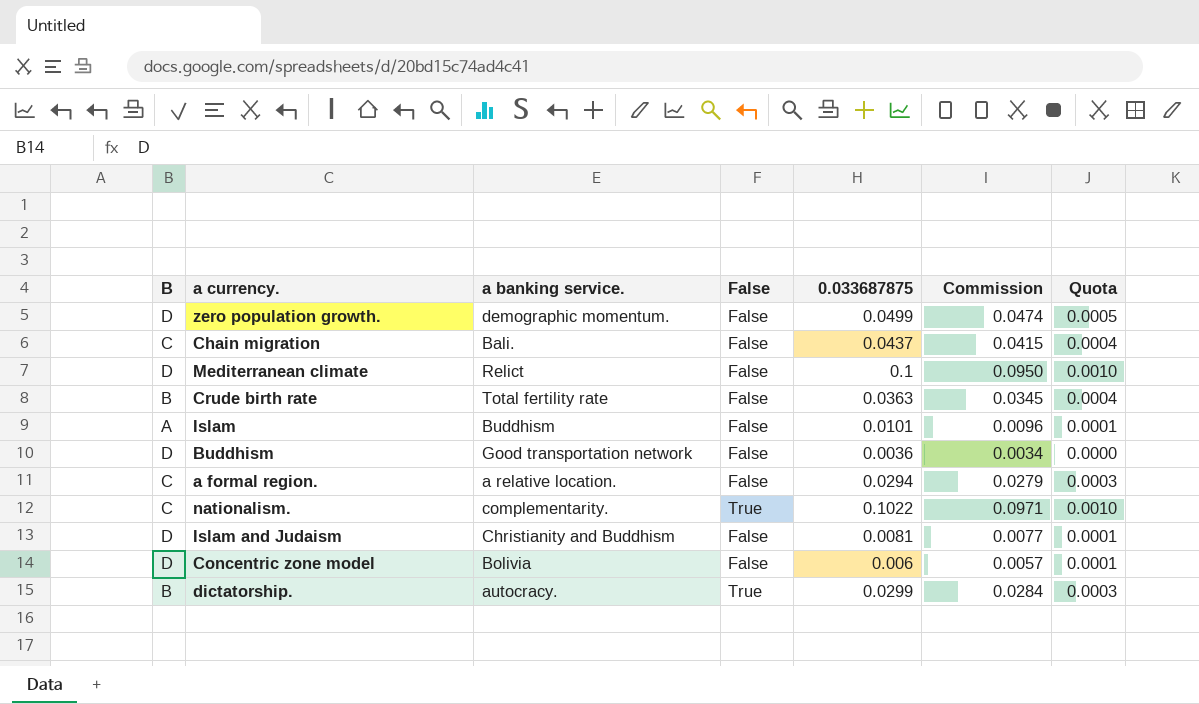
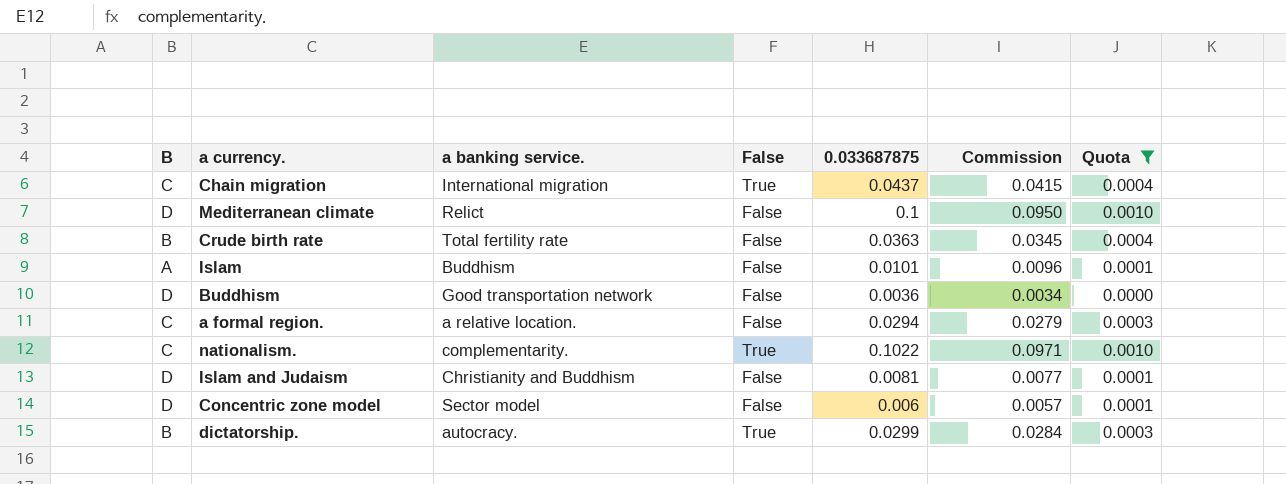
filter: none -> Quota != 0.0005
Chain migration | a banking service.: Bali. -> International migration
Chain migration | False: False -> True
Concentric zone model | a banking service.: Bolivia -> Sector model

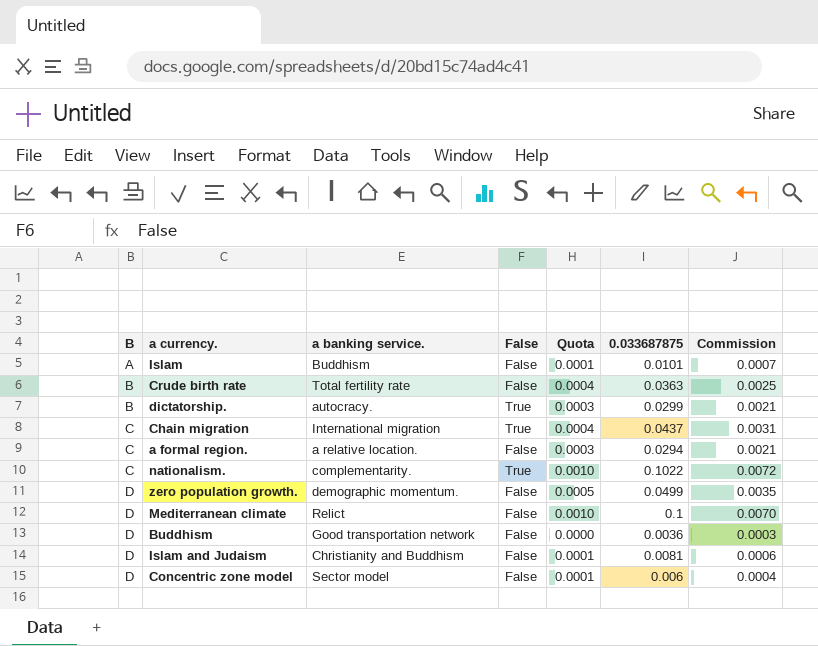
filter: Quota != 0.0005 -> none
row order: none -> B ascending
column Quota | position: 7 -> 5
column Commission | formula: [0.033687875] * 0.95 -> [0.033687875] * 0.07

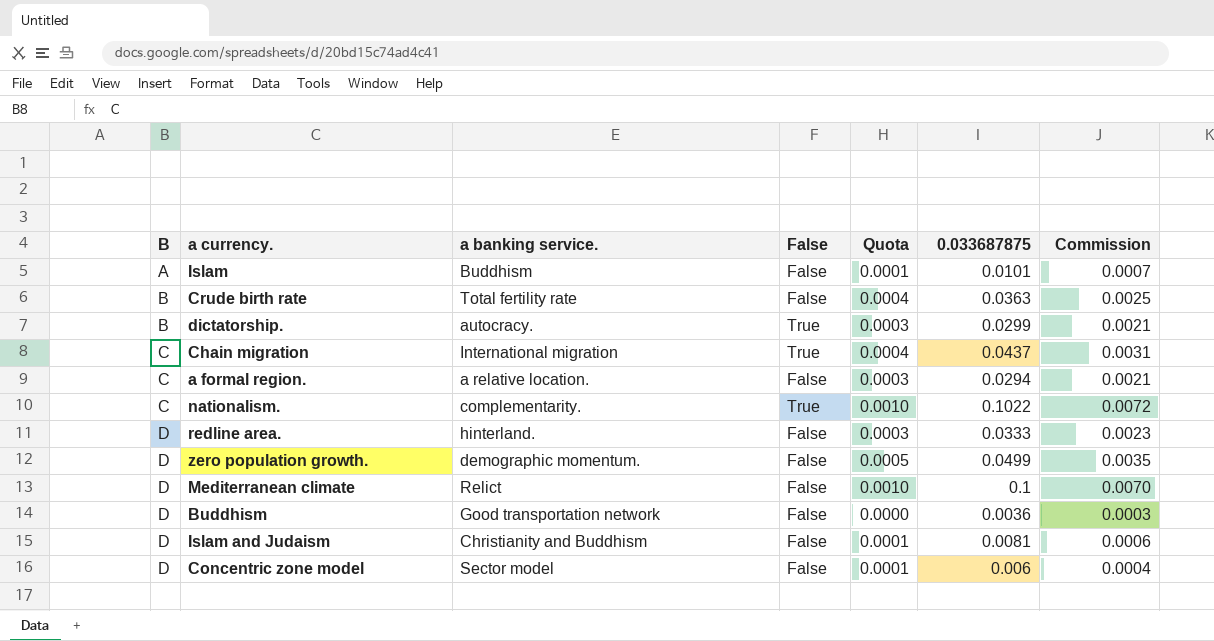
row redline area.: none -> D | hinterland. | False | 0.0003 | 0.0333 | 0.0023

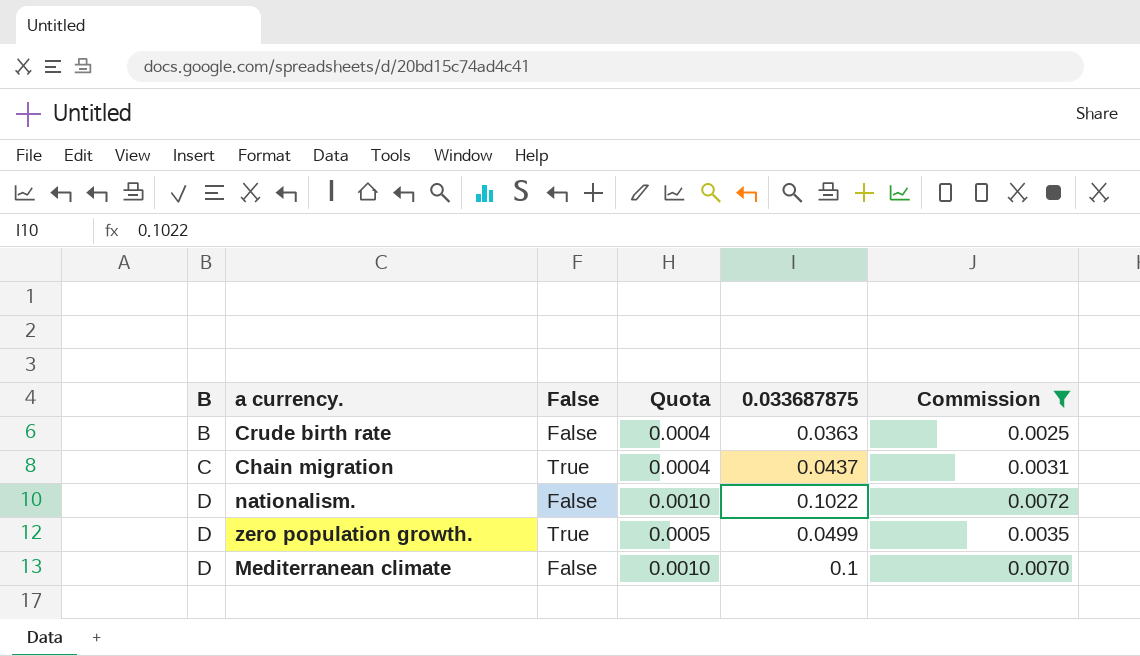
filter: none -> Commission >= 0.0025
column a banking service. | position: 3 -> none
nationalism. | B: C -> D
nationalism. | False: True -> False
zero population growth. | False: False -> True

